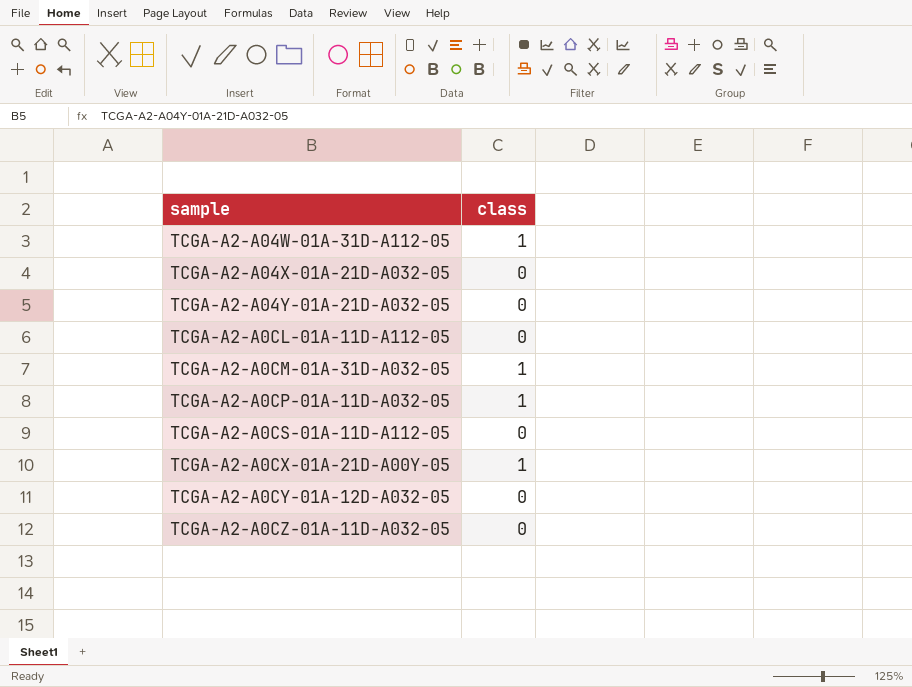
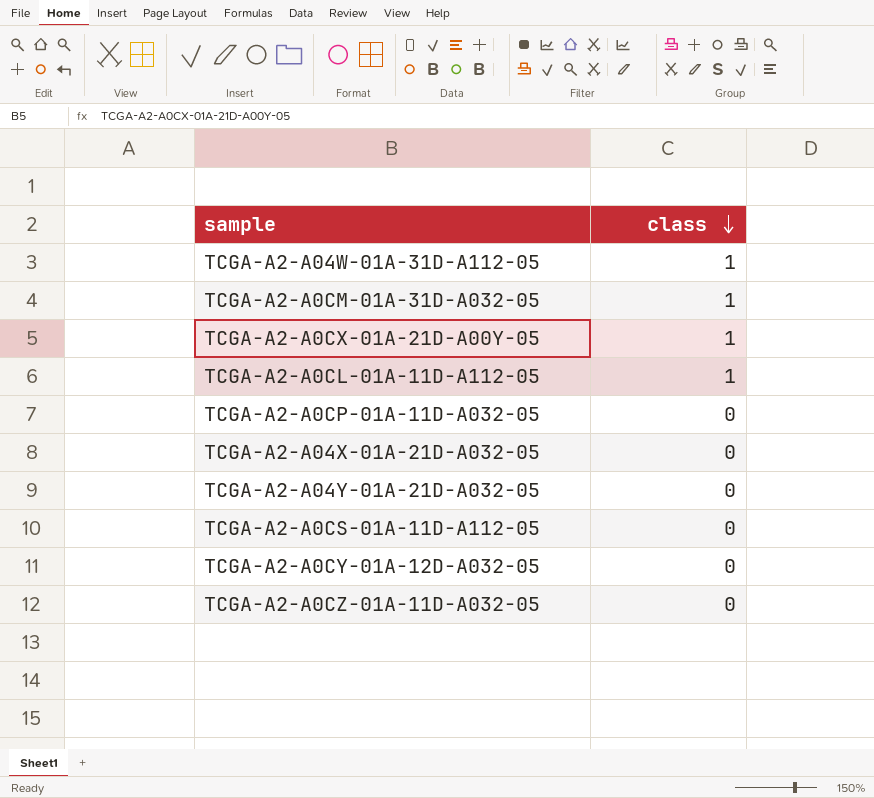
row order: none -> class descending
TCGA-A2-A0CL-01A-11D-A112-05 | class: 0 -> 1
TCGA-A2-A0CP-01A-11D-A032-05 | class: 1 -> 0

